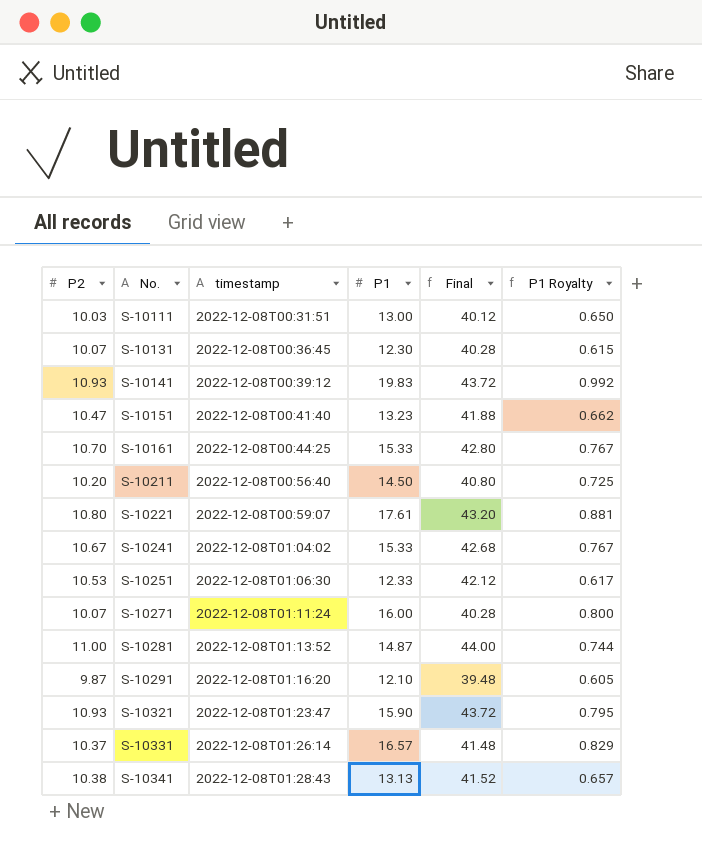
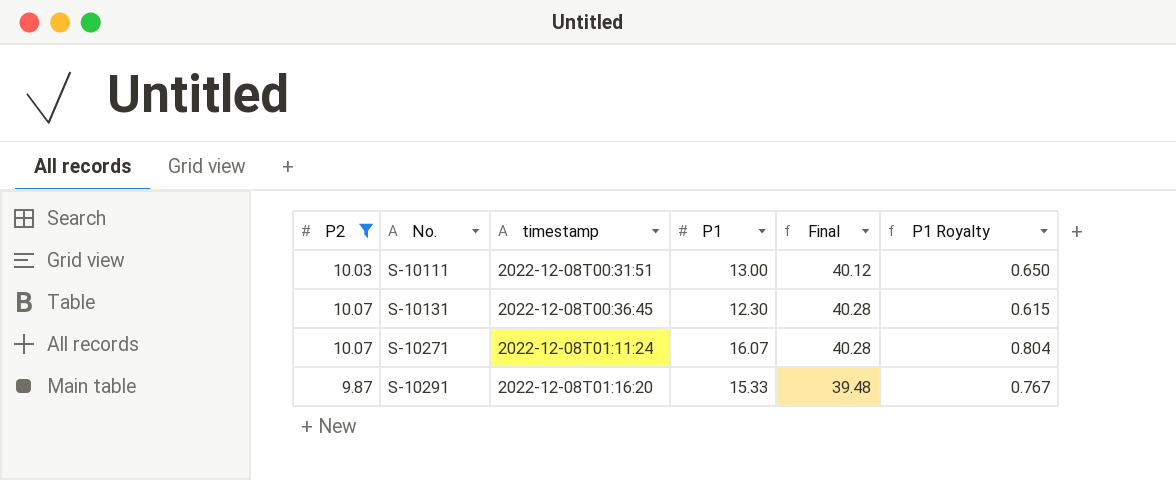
filter: none -> P2 <= 10.07
S-10271 | P1: 16.00 -> 16.07
S-10271 | P1 Royalty: 0.800 -> 0.804
S-10291 | P1: 12.10 -> 15.33
S-10291 | P1 Royalty: 0.605 -> 0.767

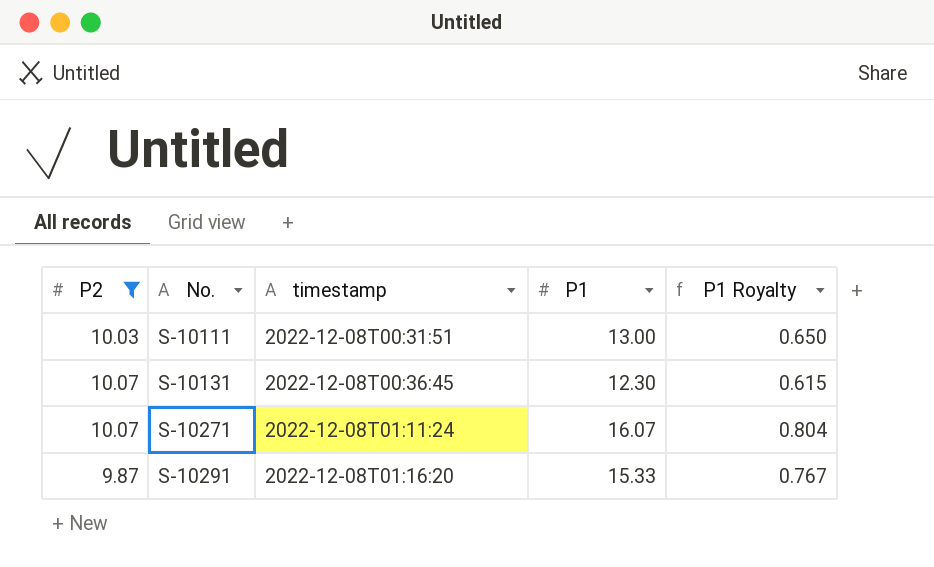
column Final | formula: [P2] * 4 -> none

